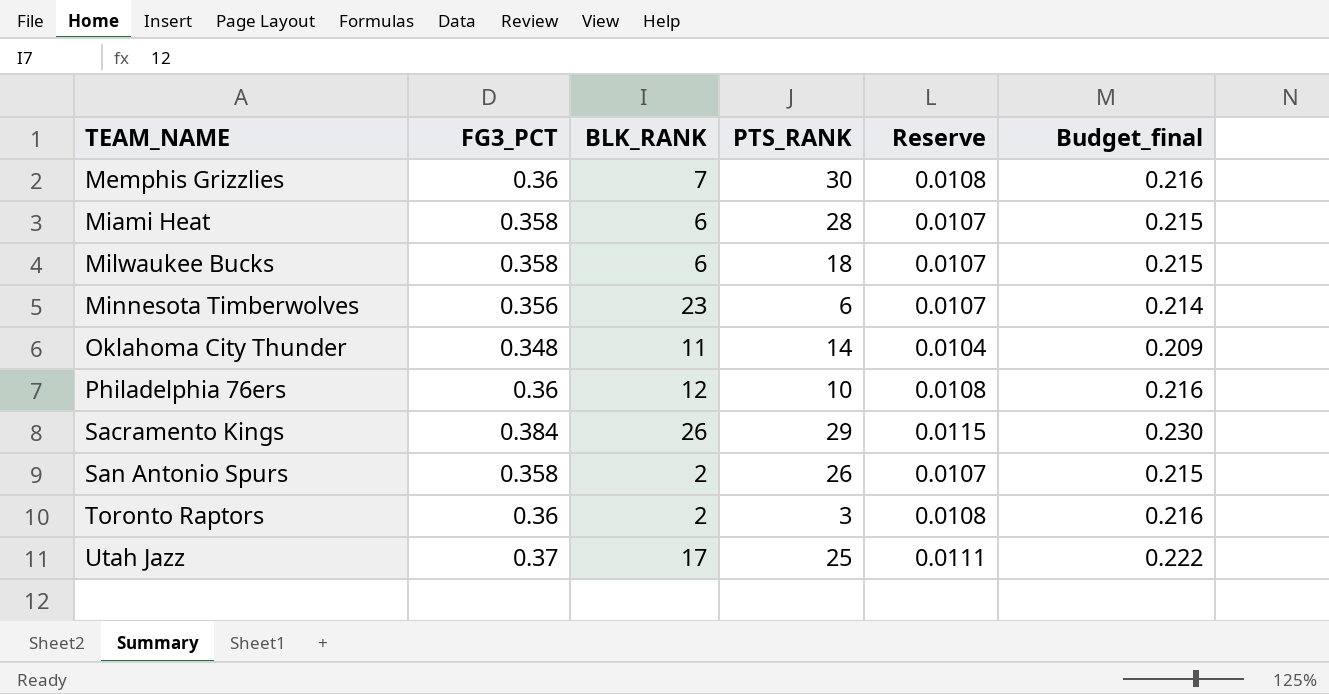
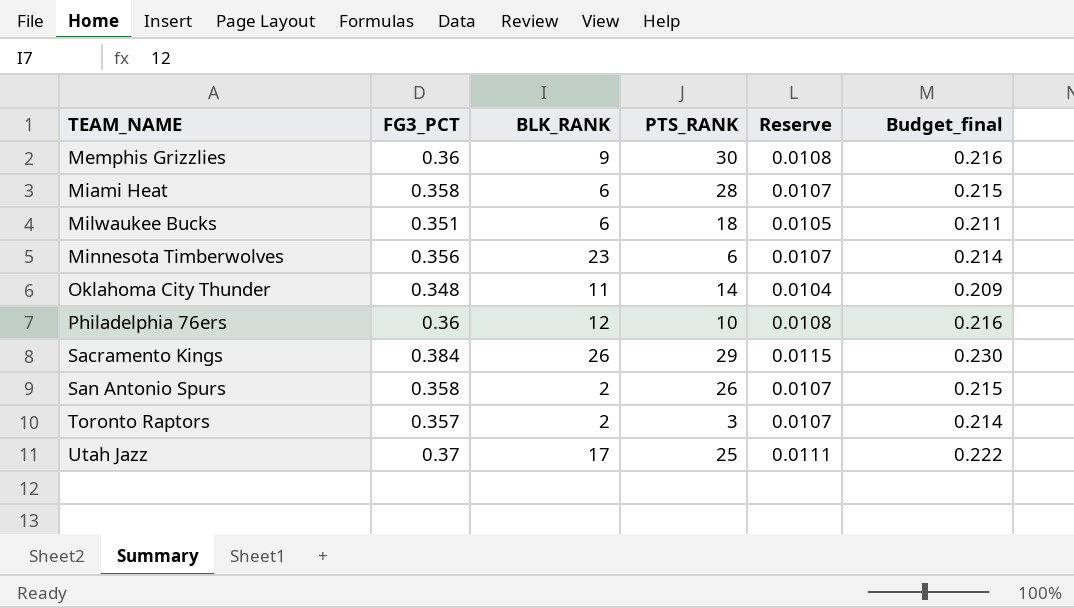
Memphis Grizzlies | BLK_RANK: 7 -> 9
Milwaukee Bucks | FG3_PCT: 0.358 -> 0.351
Milwaukee Bucks | Reserve: 0.0107 -> 0.0105
Milwaukee Bucks | Budget_final: 0.215 -> 0.211
Toronto Raptors | FG3_PCT: 0.36 -> 0.357
Toronto Raptors | Reserve: 0.0108 -> 0.0107
Toronto Raptors | Budget_final: 0.216 -> 0.214

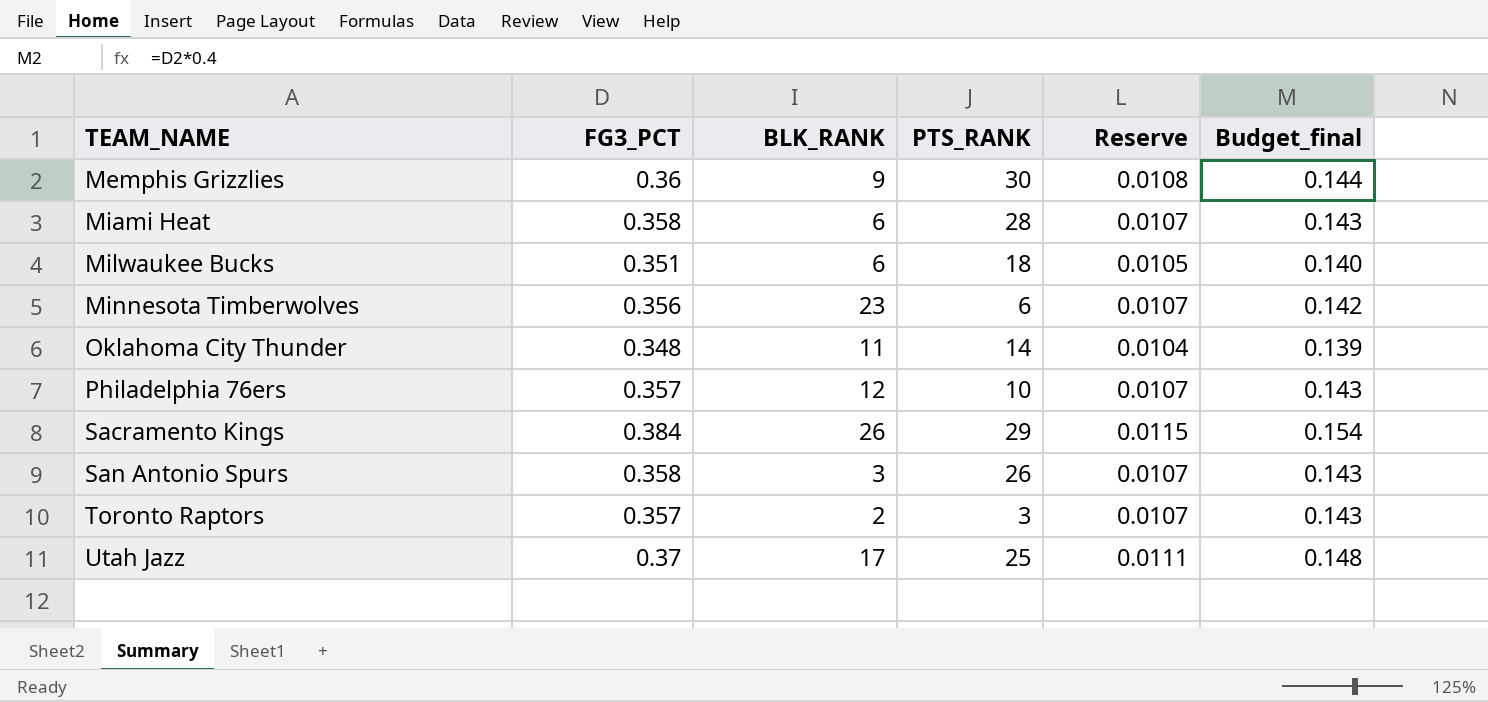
column Budget_final | formula: [FG3_PCT] * 0.6 -> [FG3_PCT] * 0.4
Philadelphia 76ers | FG3_PCT: 0.36 -> 0.357
Philadelphia 76ers | Reserve: 0.0108 -> 0.0107
San Antonio Spurs | BLK_RANK: 2 -> 3

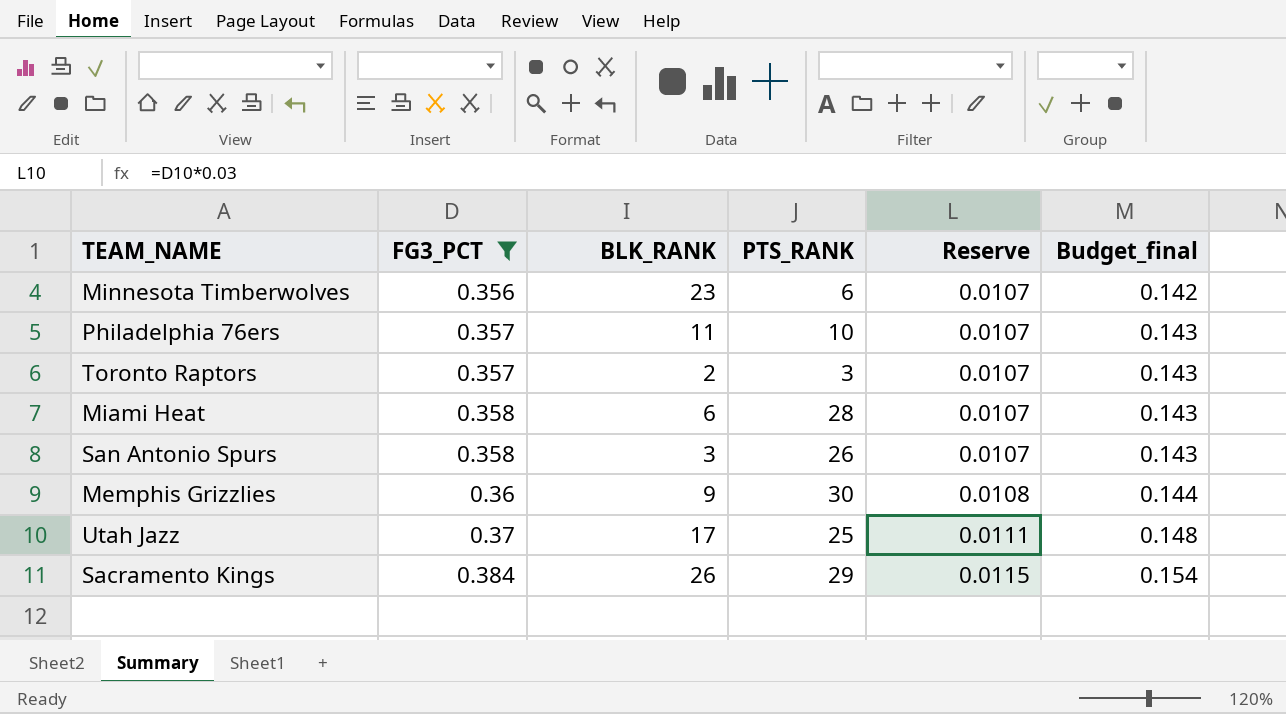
filter: none -> FG3_PCT >= 0.356
row order: TEAM_NAME ascending -> FG3_PCT ascending
Philadelphia 76ers | BLK_RANK: 12 -> 11

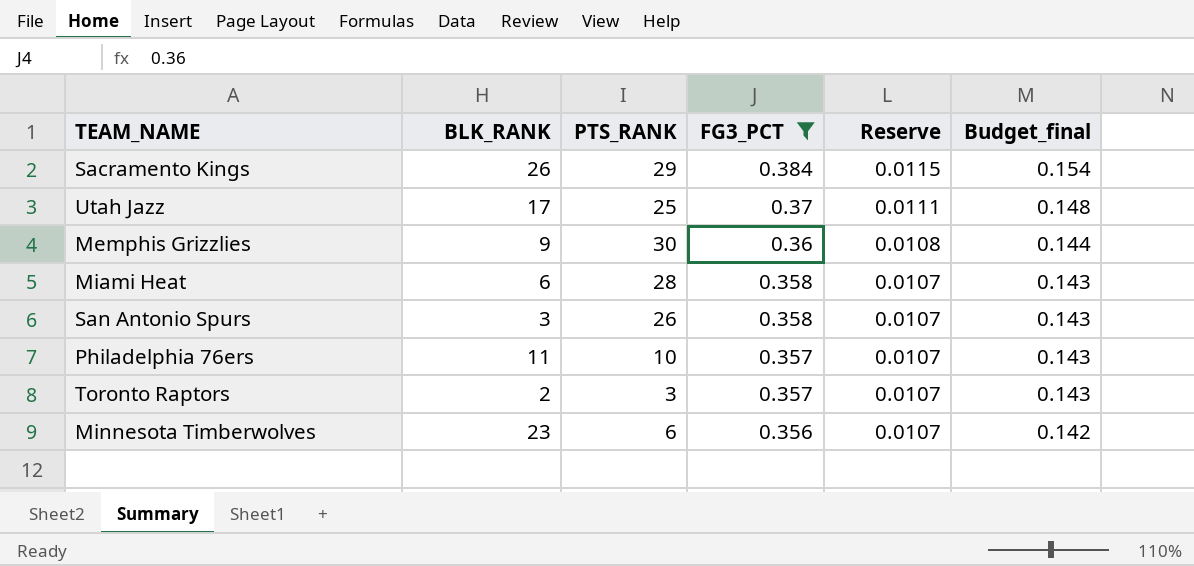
row order: FG3_PCT ascending -> FG3_PCT descending
column FG3_PCT | position: 2 -> 4

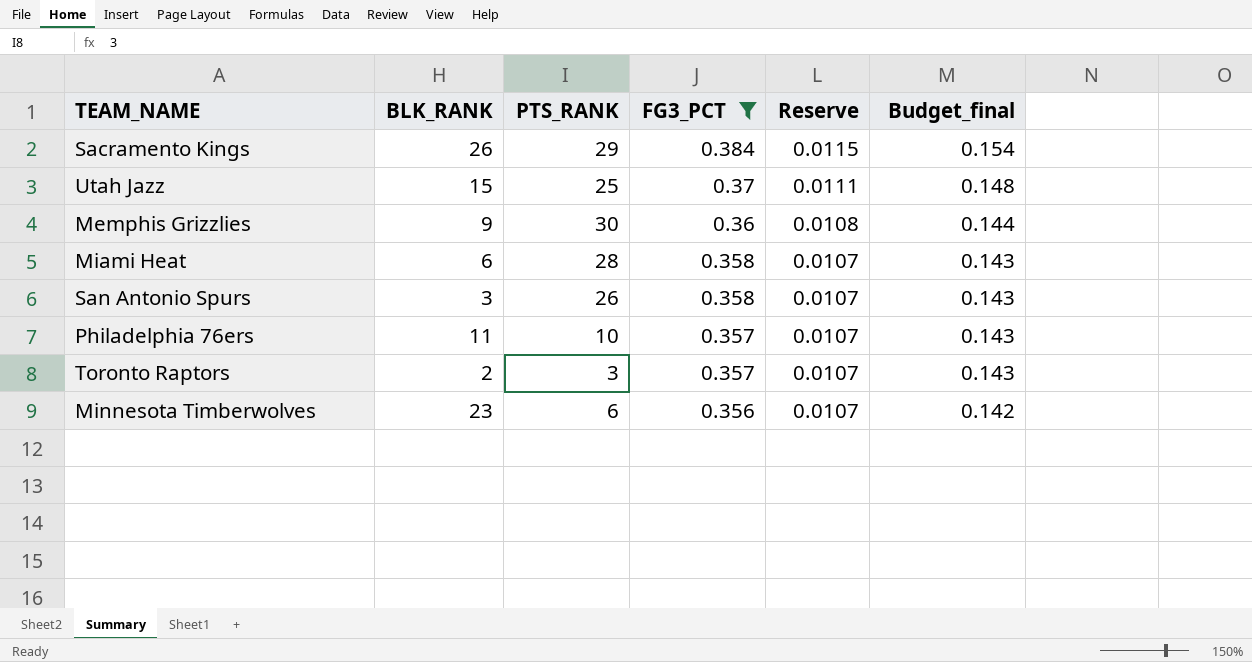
Utah Jazz | BLK_RANK: 17 -> 15

